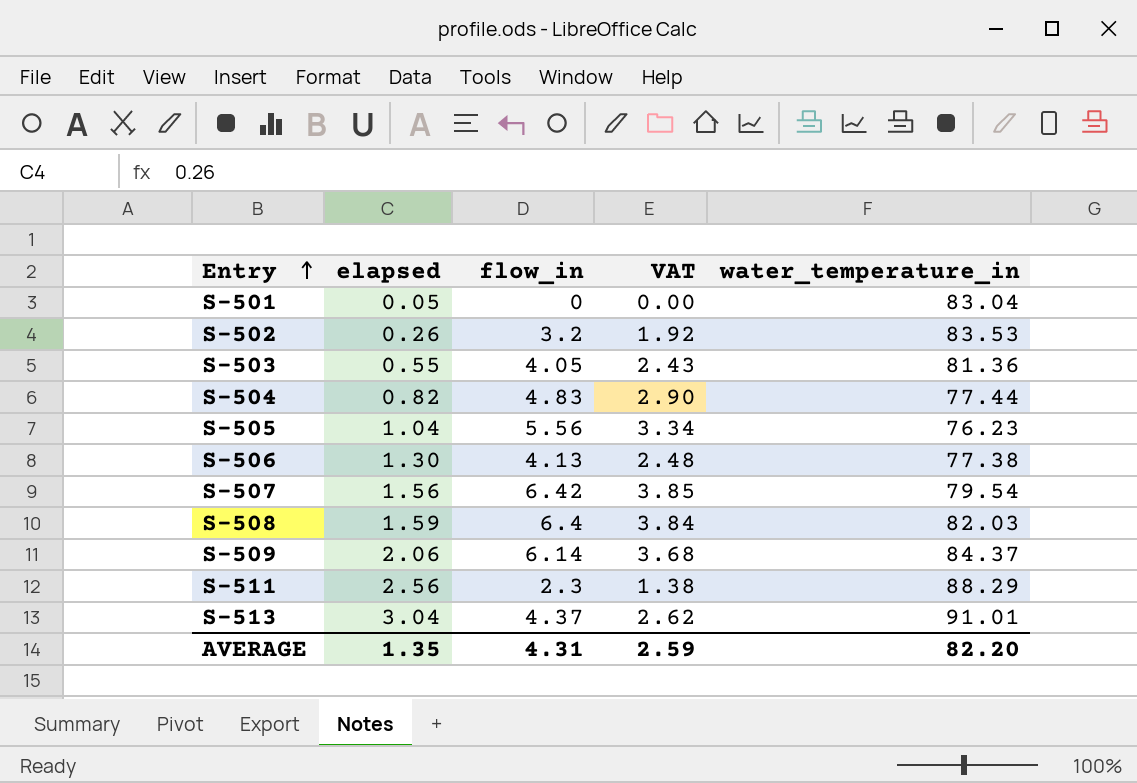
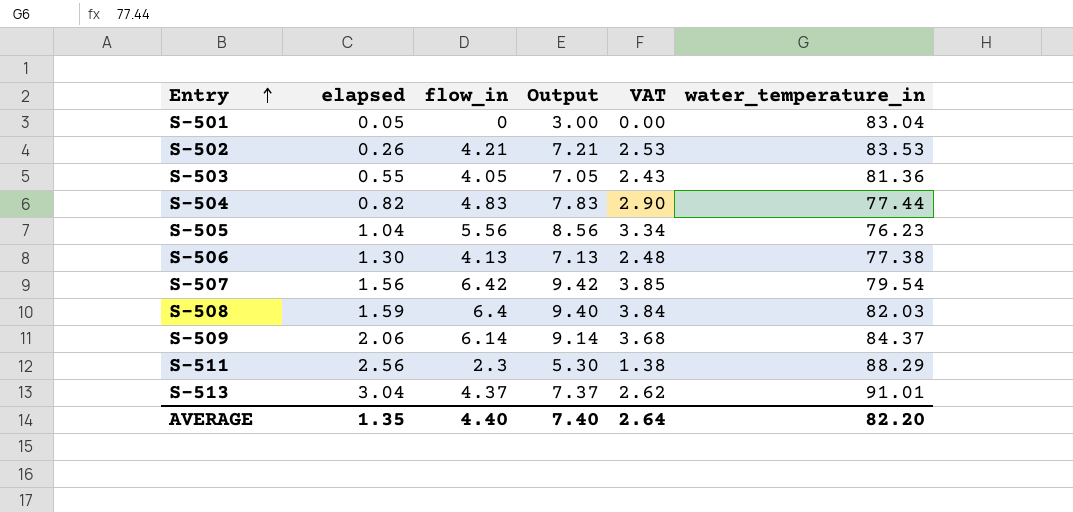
column Output | formula: none -> [flow_in] + 3
S-502 | flow_in: 3.2 -> 4.21
S-502 | VAT: 1.92 -> 2.53
AVERAGE | flow_in: 4.31 -> 4.40
AVERAGE | VAT: 2.59 -> 2.64

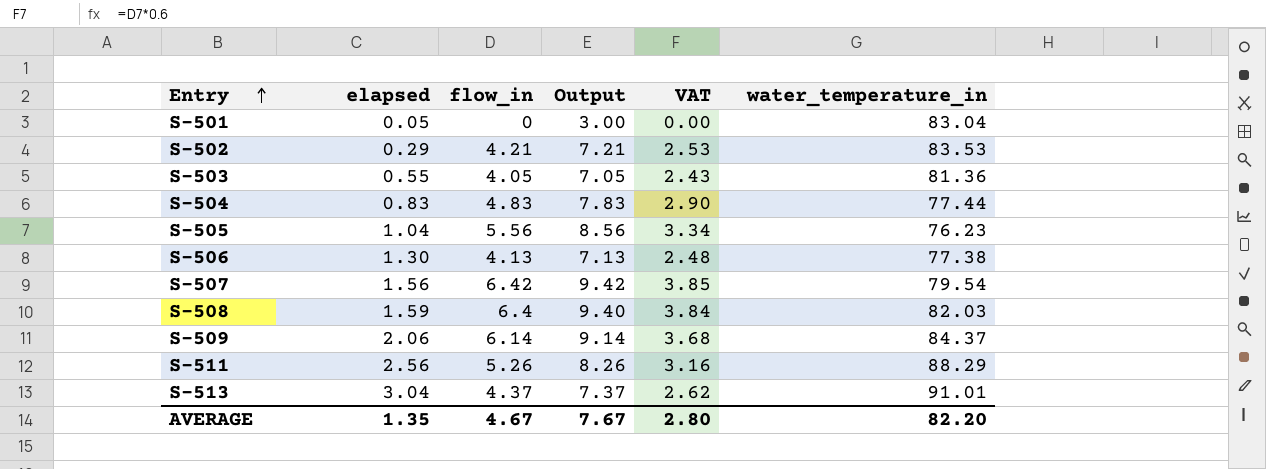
S-502 | elapsed: 0.26 -> 0.29
S-504 | elapsed: 0.82 -> 0.83
S-511 | flow_in: 2.3 -> 5.26
S-511 | Output: 5.30 -> 8.26
S-511 | VAT: 1.38 -> 3.16
AVERAGE | flow_in: 4.40 -> 4.67
AVERAGE | Output: 7.40 -> 7.67
AVERAGE | VAT: 2.64 -> 2.80

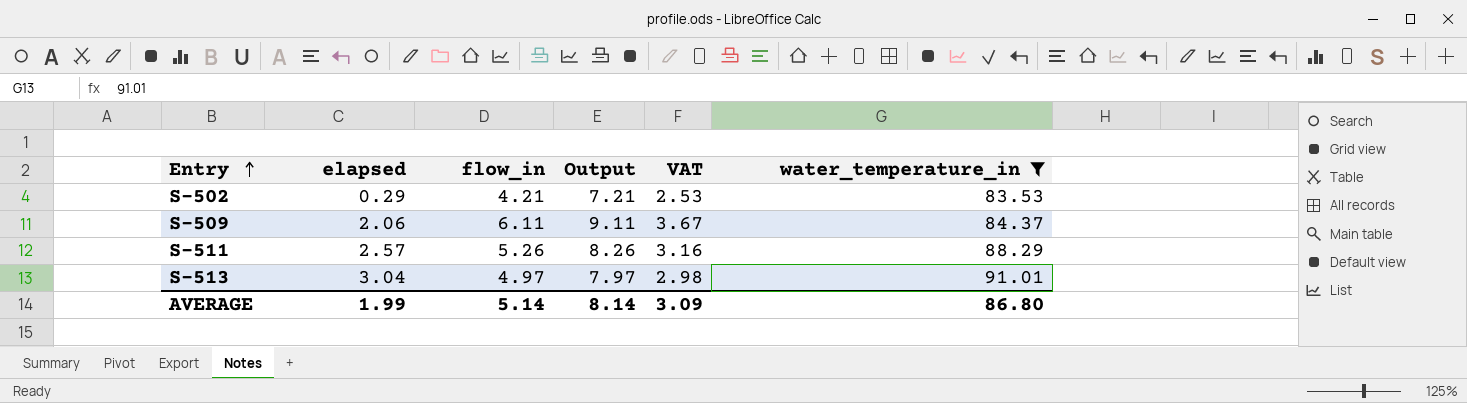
filter: none -> water_temperature_in >= 83.53
S-509 | flow_in: 6.14 -> 6.11
S-509 | Output: 9.14 -> 9.11
S-509 | VAT: 3.68 -> 3.67
S-511 | elapsed: 2.56 -> 2.57
S-513 | flow_in: 4.37 -> 4.97
S-513 | Output: 7.37 -> 7.97
S-513 | VAT: 2.62 -> 2.98
AVERAGE | elapsed: 1.35 -> 1.99
AVERAGE | flow_in: 4.67 -> 5.14
AVERAGE | Output: 7.67 -> 8.14
AVERAGE | VAT: 2.80 -> 3.09
AVERAGE | water_temperature_in: 82.20 -> 86.80

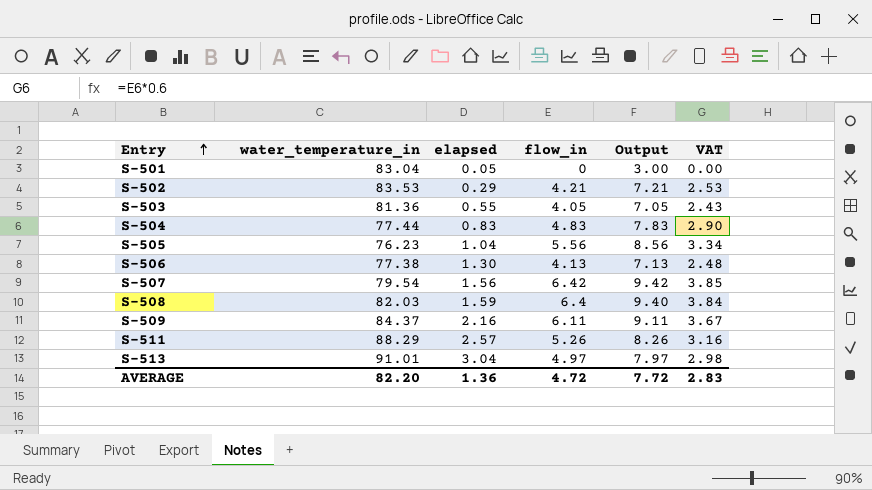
filter: water_temperature_in >= 83.53 -> none
column water_temperature_in | position: 6 -> 2
S-509 | elapsed: 2.06 -> 2.16
AVERAGE | water_temperature_in: 86.80 -> 82.20
AVERAGE | elapsed: 1.99 -> 1.36
AVERAGE | flow_in: 5.14 -> 4.72
AVERAGE | Output: 8.14 -> 7.72
AVERAGE | VAT: 3.09 -> 2.83

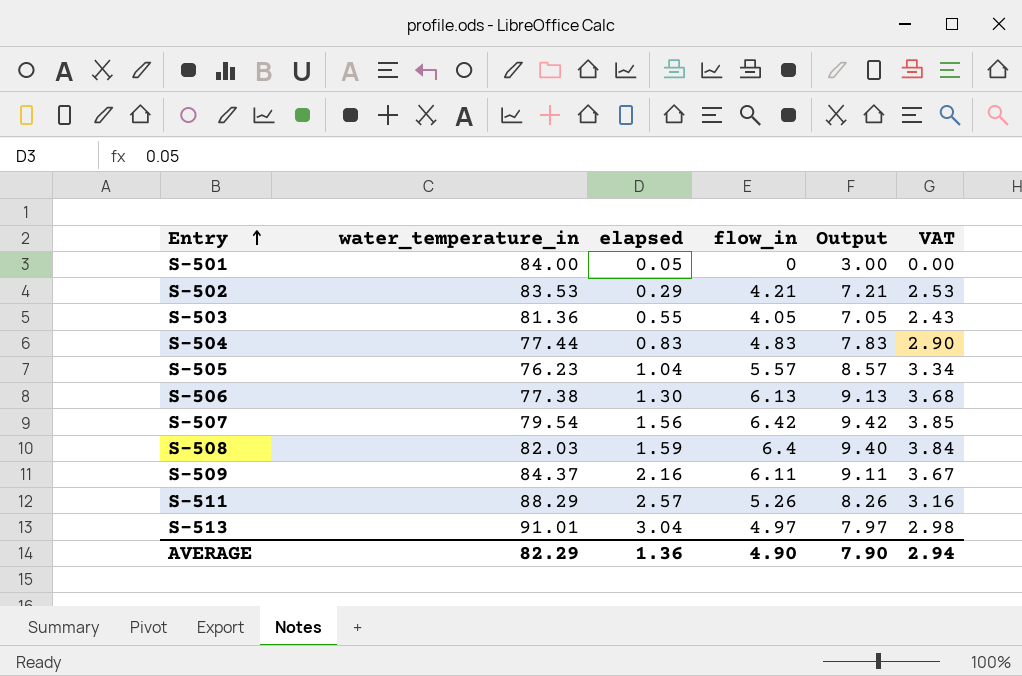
S-501 | water_temperature_in: 83.04 -> 84.00
S-505 | flow_in: 5.56 -> 5.57
S-505 | Output: 8.56 -> 8.57
S-506 | flow_in: 4.13 -> 6.13
S-506 | Output: 7.13 -> 9.13
S-506 | VAT: 2.48 -> 3.68
AVERAGE | water_temperature_in: 82.20 -> 82.29
AVERAGE | flow_in: 4.72 -> 4.90
AVERAGE | Output: 7.72 -> 7.90
AVERAGE | VAT: 2.83 -> 2.94

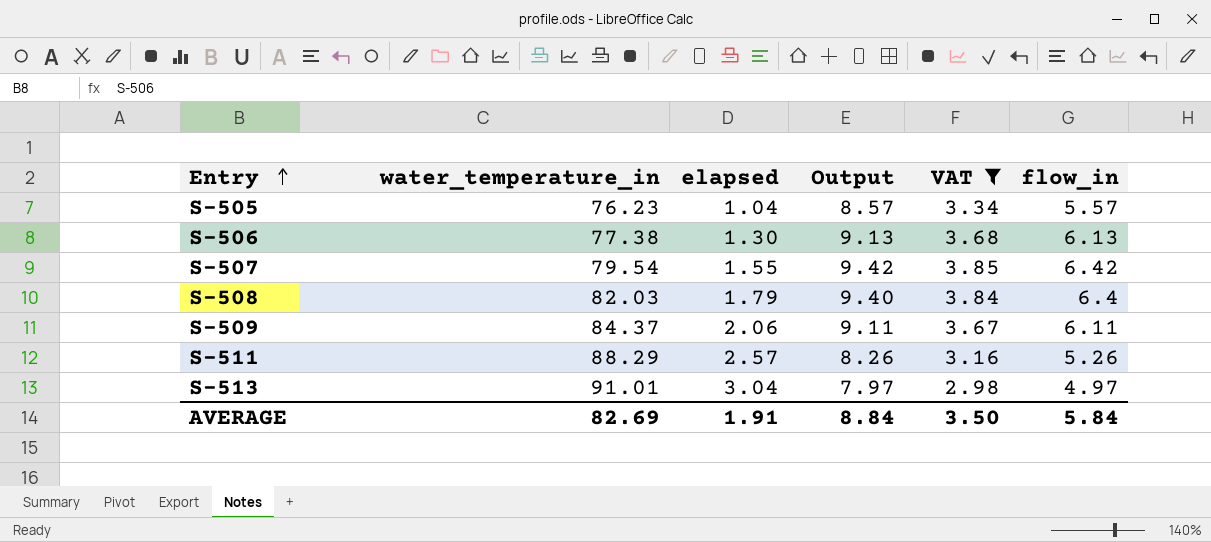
filter: none -> VAT >= 2.98
column flow_in | position: 4 -> 6
S-507 | elapsed: 1.56 -> 1.55
S-508 | elapsed: 1.59 -> 1.79
S-509 | elapsed: 2.16 -> 2.06
AVERAGE | water_temperature_in: 82.29 -> 82.69
AVERAGE | elapsed: 1.36 -> 1.91
AVERAGE | Output: 7.90 -> 8.84
AVERAGE | VAT: 2.94 -> 3.50
AVERAGE | flow_in: 4.90 -> 5.84

